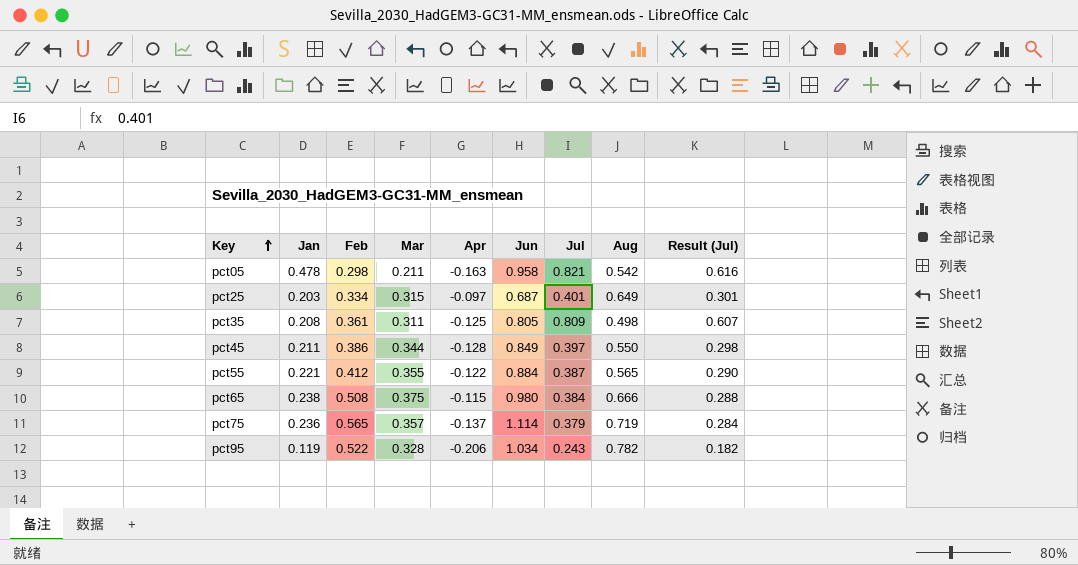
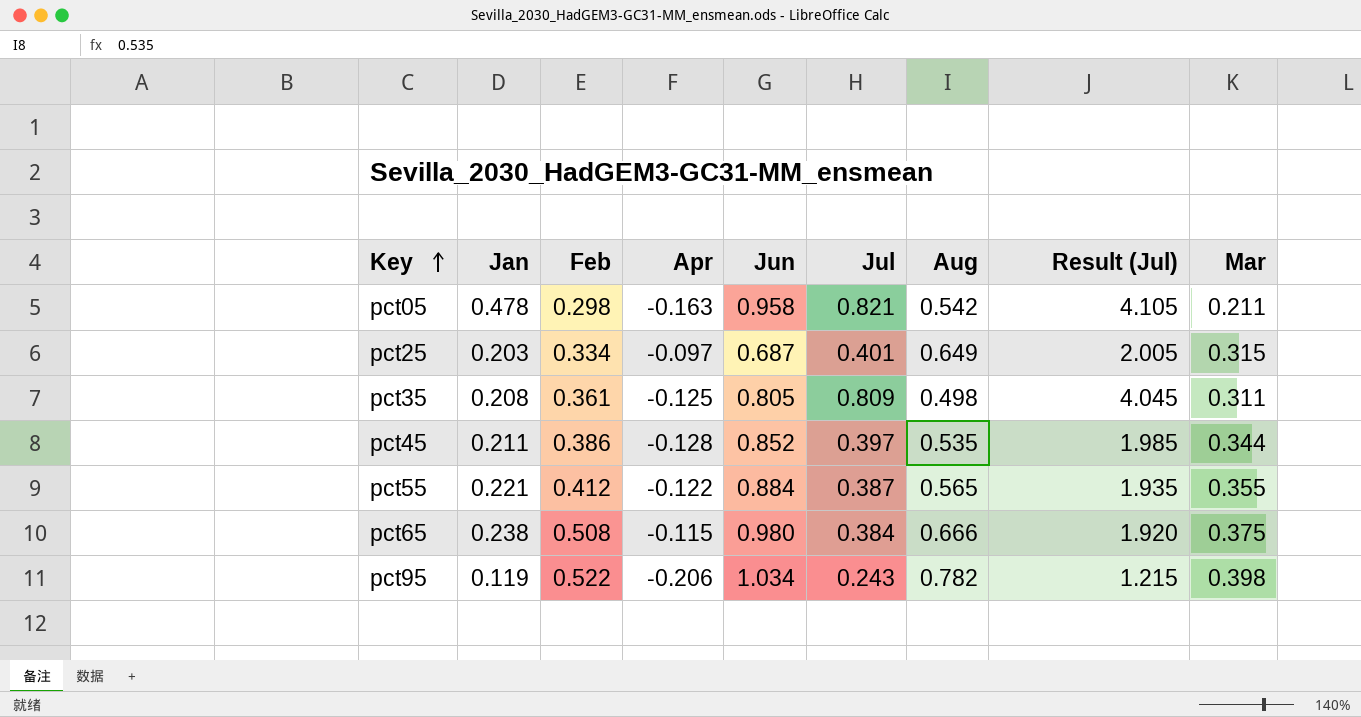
column Result (Jul) | formula: [Jul] * 0.75 -> [Jul] * 5
column Mar | position: 4 -> 9
row pct75: 0.236 | 0.565 | 0.357 | -0.137 | 1.114 | 0.379 | 0.719 | 0.284 -> none
pct45 | Jun: 0.849 -> 0.852
pct45 | Aug: 0.550 -> 0.535
pct95 | Mar: 0.328 -> 0.398

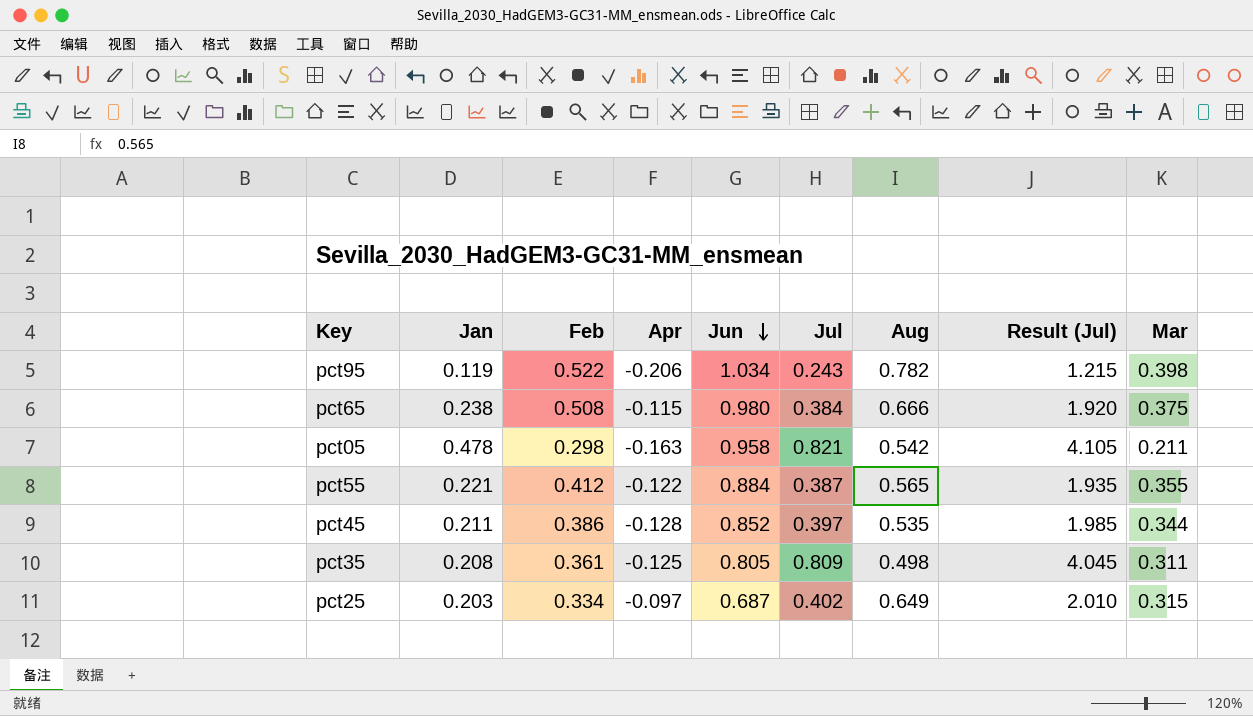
row order: Key ascending -> Jun descending
pct25 | Jul: 0.401 -> 0.402
pct25 | Result (Jul): 2.005 -> 2.010

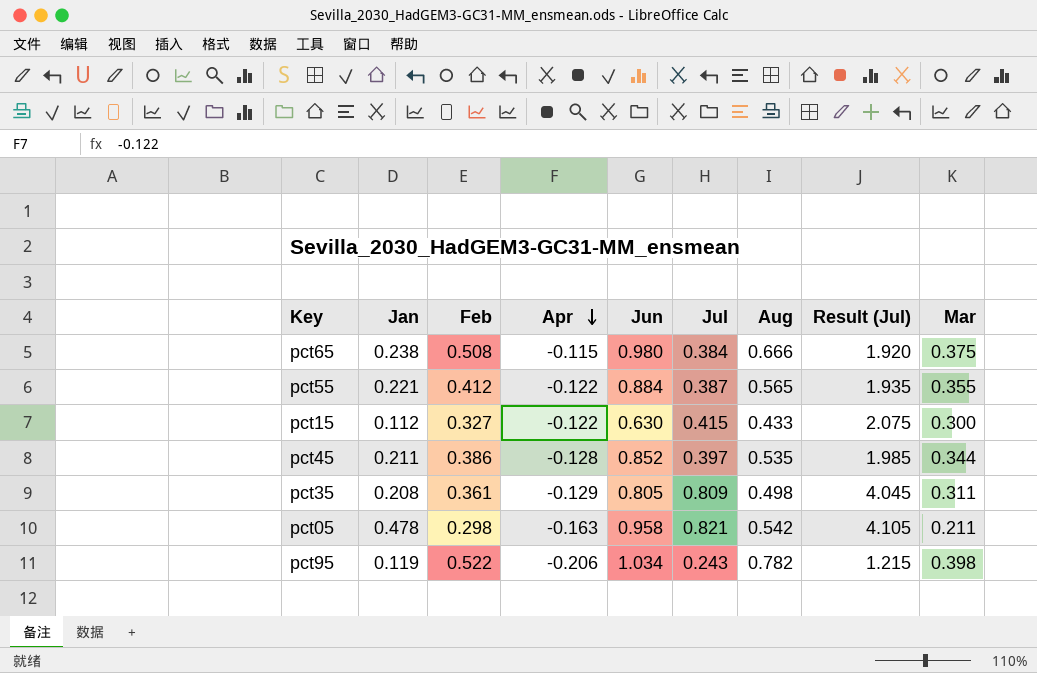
row order: Jun descending -> Apr descending
row pct25: 0.203 | 0.334 | -0.097 | 0.687 | 0.402 | 0.649 | 2.010 | 0.315 -> none
row pct15: none -> 0.112 | 0.327 | -0.122 | 0.630 | 0.415 | 0.433 | 2.075 | 0.300
pct35 | Apr: -0.125 -> -0.129

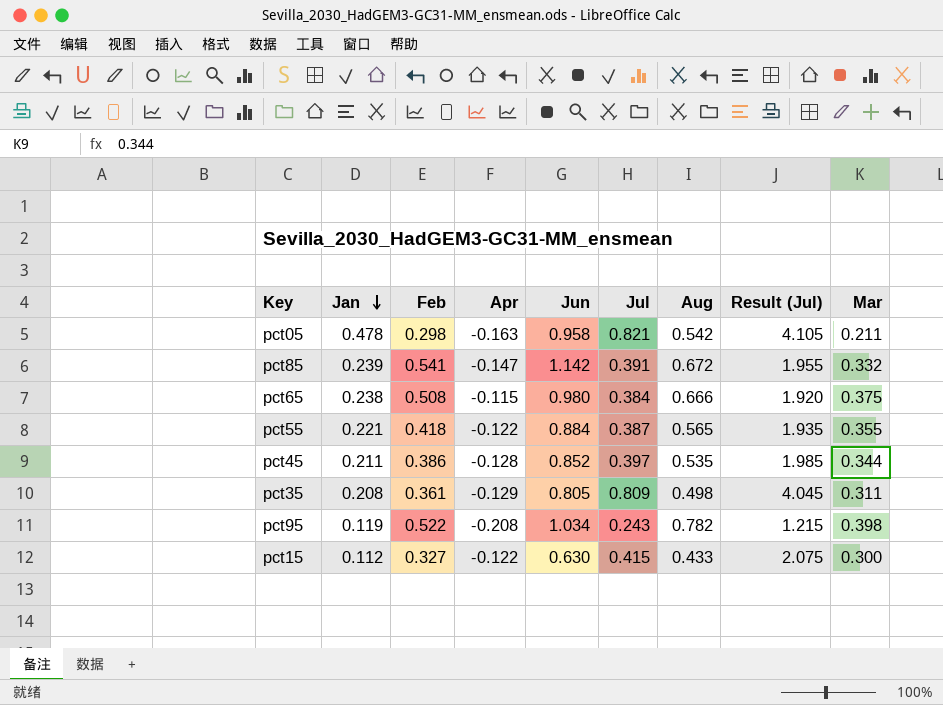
row order: Apr descending -> Jan descending
row pct85: none -> 0.239 | 0.541 | -0.147 | 1.142 | 0.391 | 0.672 | 1.955 | 0.332
pct55 | Feb: 0.412 -> 0.418
pct95 | Apr: -0.206 -> -0.208

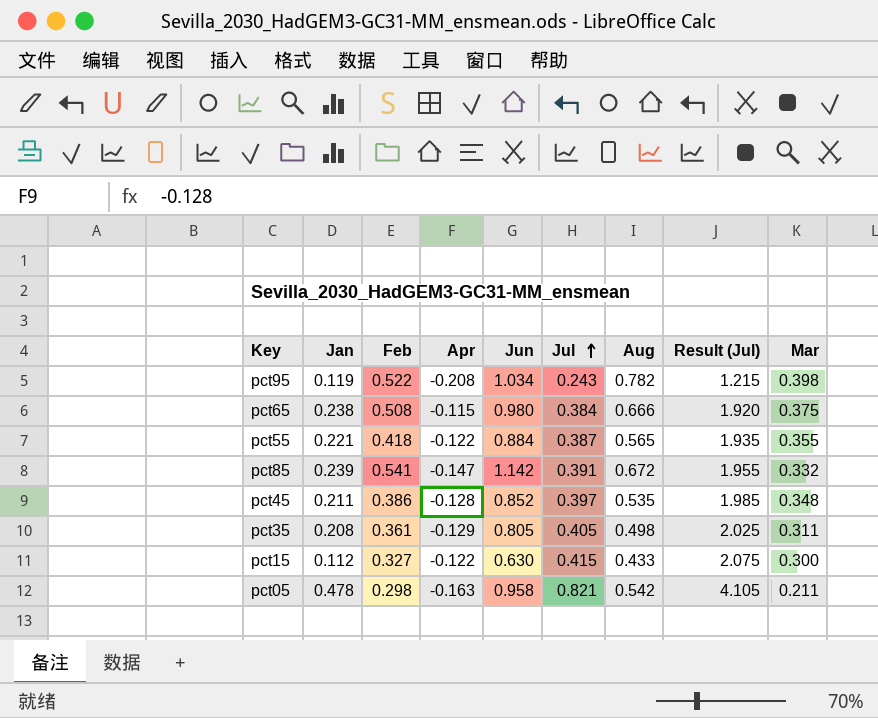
row order: Jan descending -> Jul ascending
pct45 | Mar: 0.344 -> 0.348
pct35 | Jul: 0.809 -> 0.405
pct35 | Result (Jul): 4.045 -> 2.025

